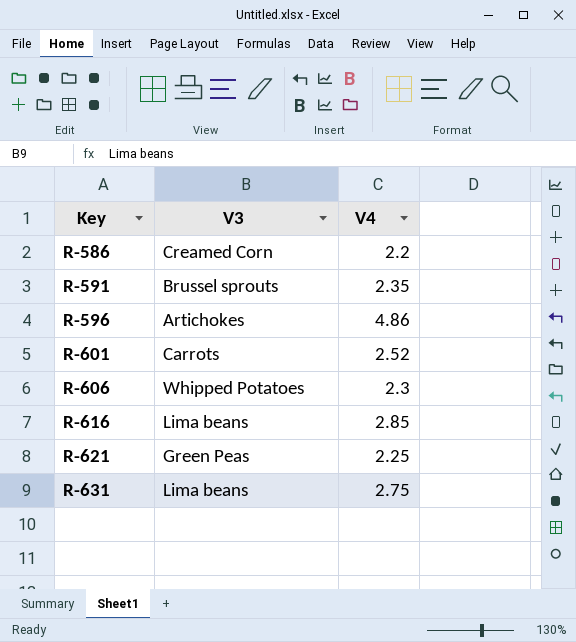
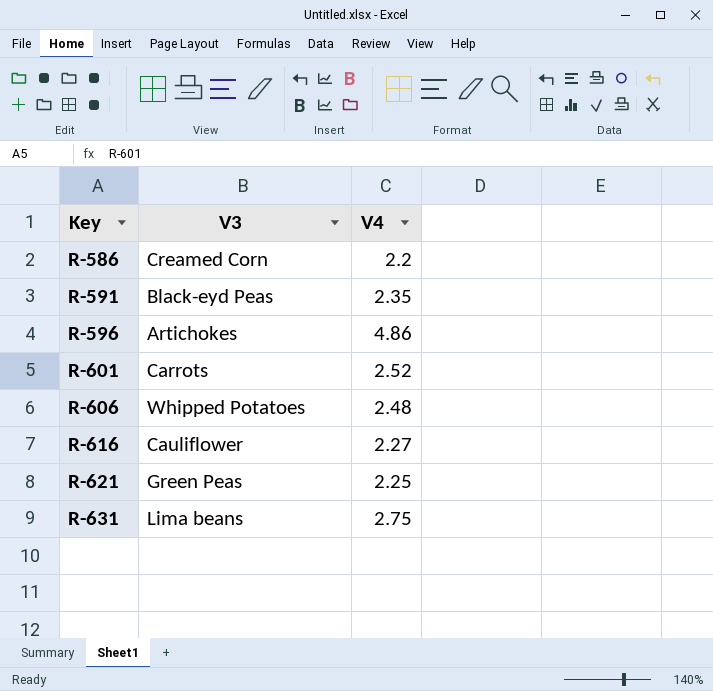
R-591 | V3: Brussel sprouts -> Black-eyd Peas
R-606 | V4: 2.3 -> 2.48
R-616 | V3: Lima beans -> Cauliflower
R-616 | V4: 2.85 -> 2.27

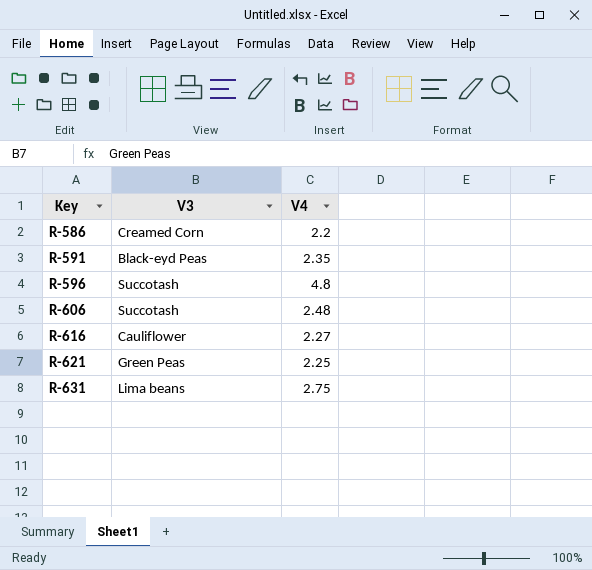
row R-601: Carrots | 2.52 -> none
R-596 | V3: Artichokes -> Succotash
R-596 | V4: 4.86 -> 4.8
R-606 | V3: Whipped Potatoes -> Succotash

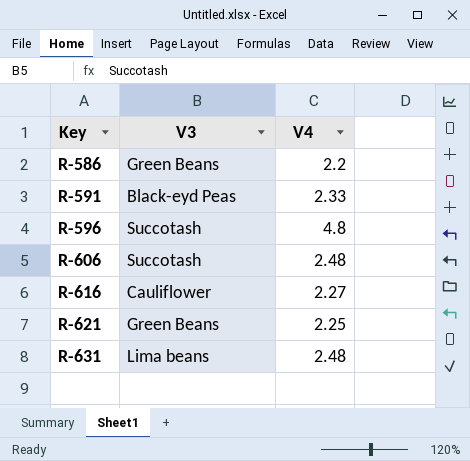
R-586 | V3: Creamed Corn -> Green Beans
R-591 | V4: 2.35 -> 2.33
R-621 | V3: Green Peas -> Green Beans
R-631 | V4: 2.75 -> 2.48

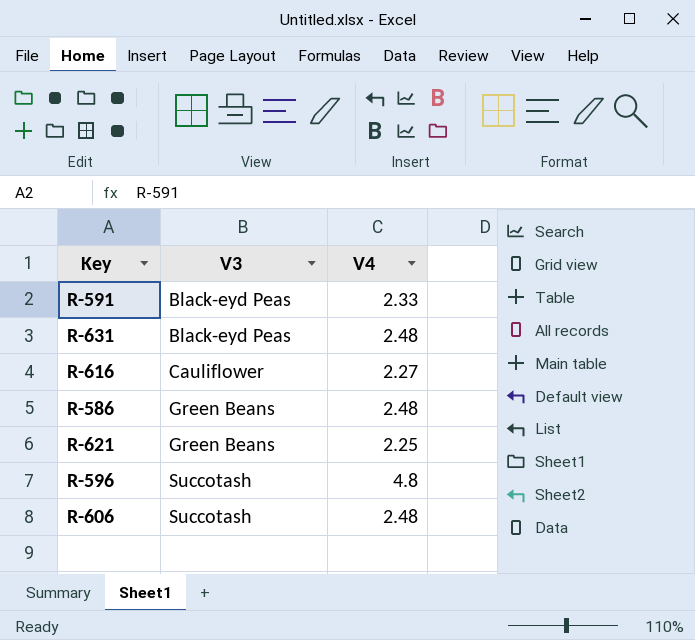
row order: Key ascending -> V3 ascending
R-631 | V3: Lima beans -> Black-eyd Peas
R-586 | V4: 2.2 -> 2.48

